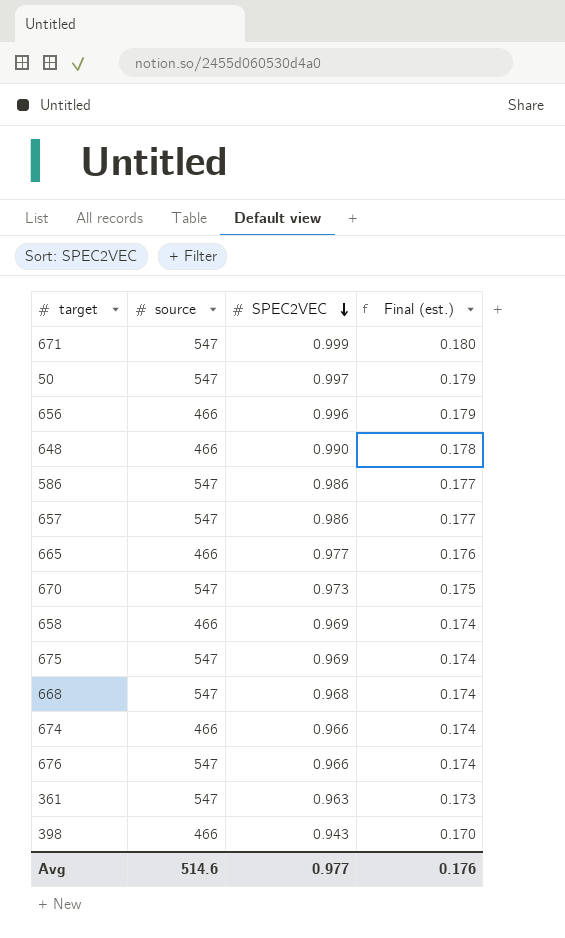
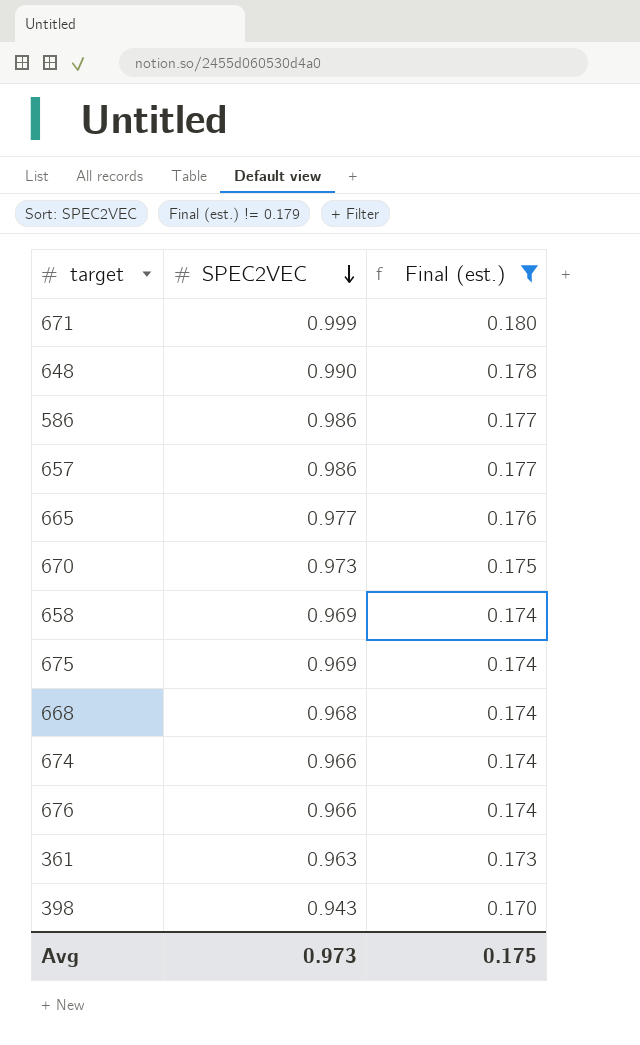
filter: none -> Final (est.) != 0.179
column source | position: 2 -> none
Avg | SPEC2VEC: 0.977 -> 0.973
Avg | Final (est.): 0.176 -> 0.175

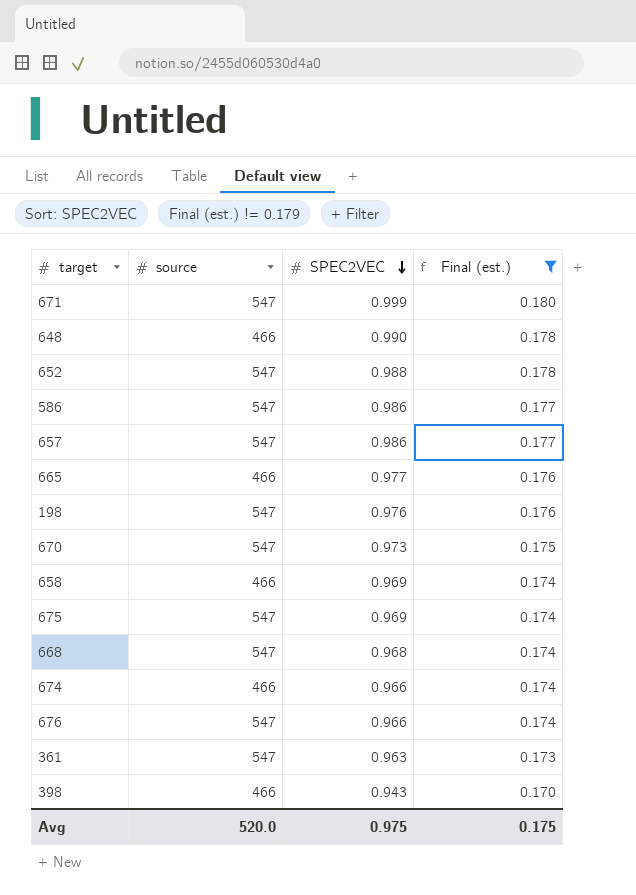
column source | position: none -> 2
row 652: none -> 547 | 0.988 | 0.178
row 198: none -> 547 | 0.976 | 0.176
Avg | SPEC2VEC: 0.973 -> 0.975

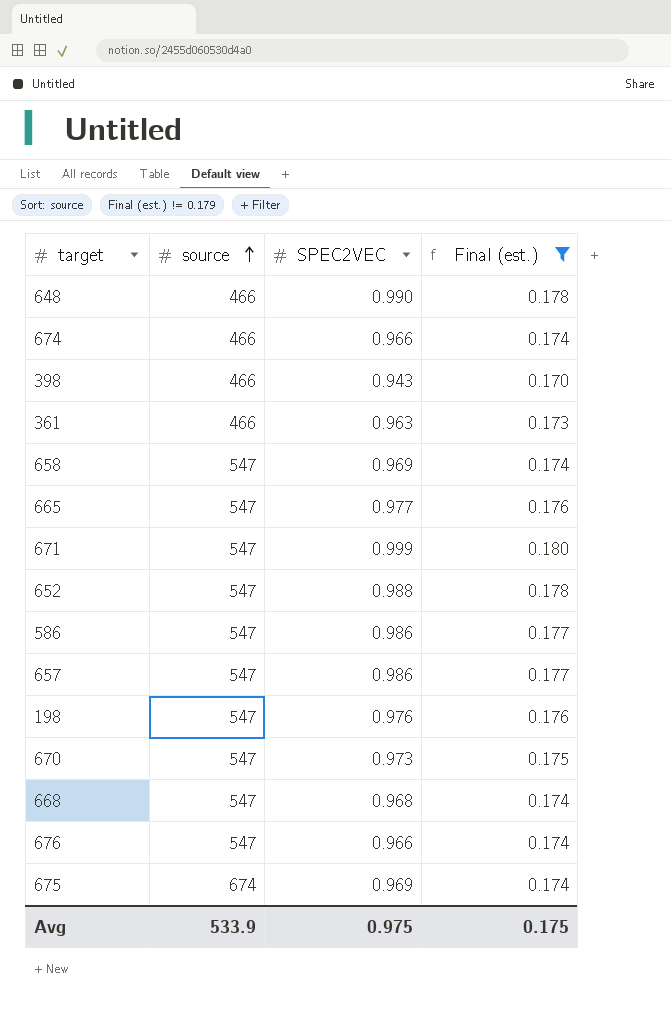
row order: SPEC2VEC descending -> source ascending
361 | source: 547 -> 466
658 | source: 466 -> 547
665 | source: 466 -> 547
675 | source: 547 -> 674
Avg | source: 520.0 -> 533.9

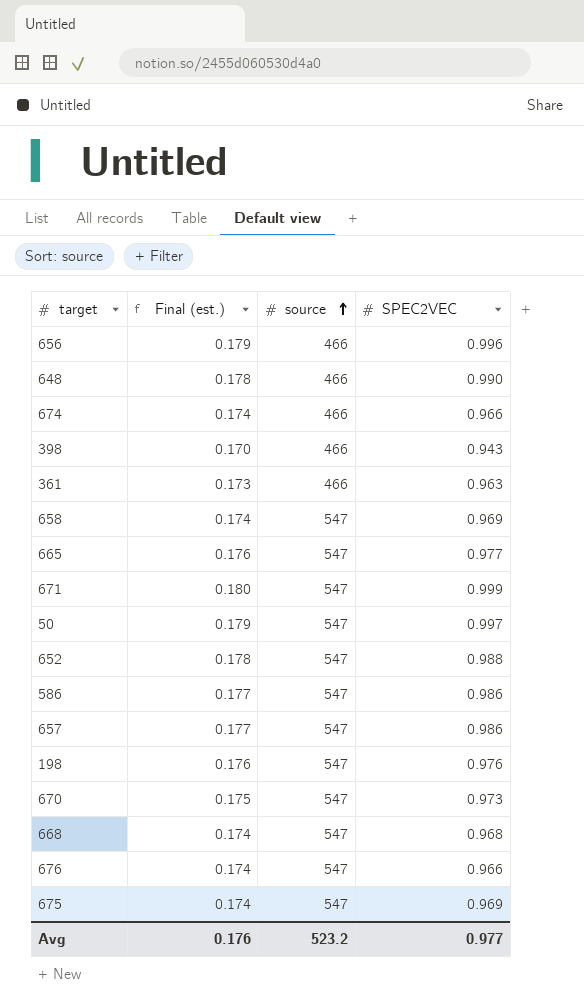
filter: Final (est.) != 0.179 -> none
column Final (est.) | position: 4 -> 2
675 | source: 674 -> 547
Avg | Final (est.): 0.175 -> 0.176
Avg | source: 533.9 -> 523.2
Avg | SPEC2VEC: 0.975 -> 0.977

